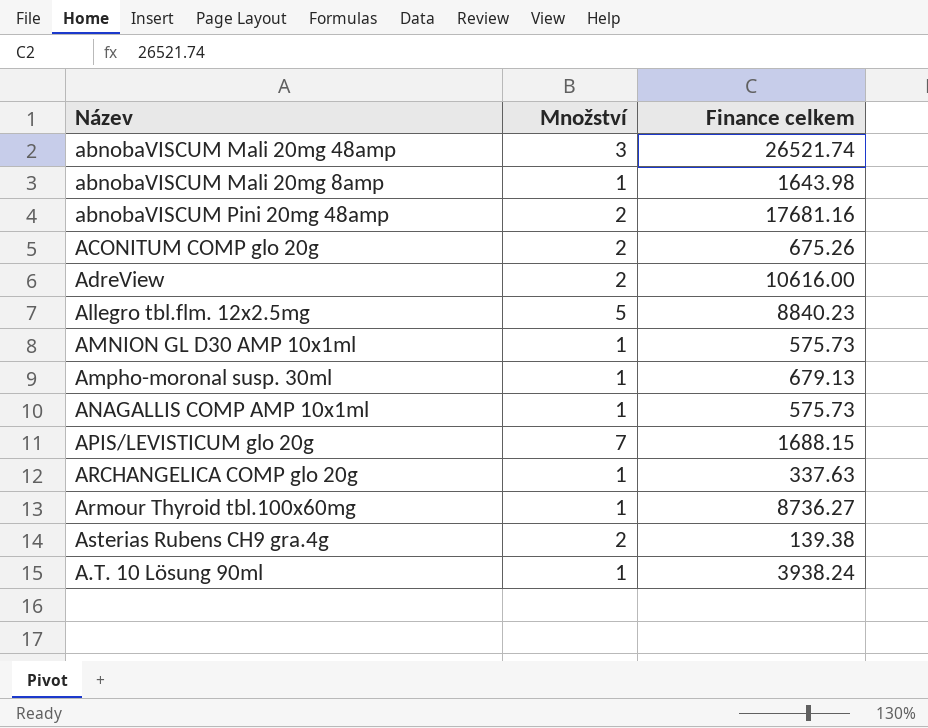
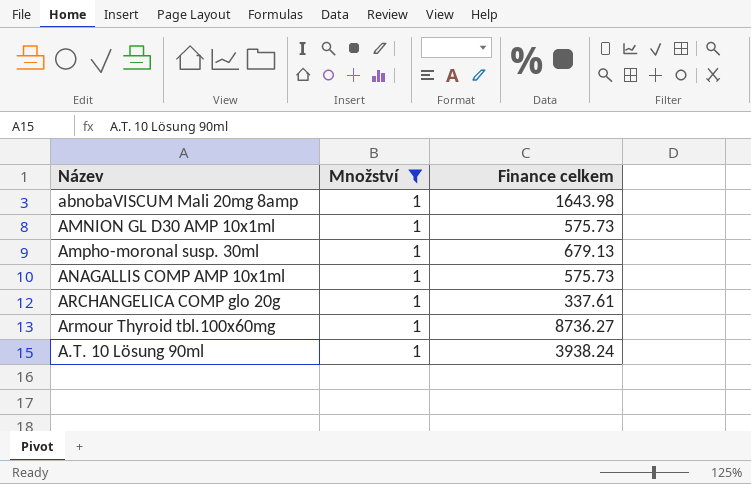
filter: none -> Množství = 1
ARCHANGELICA COMP glo 20g | Finance celkem: 337.63 -> 337.61

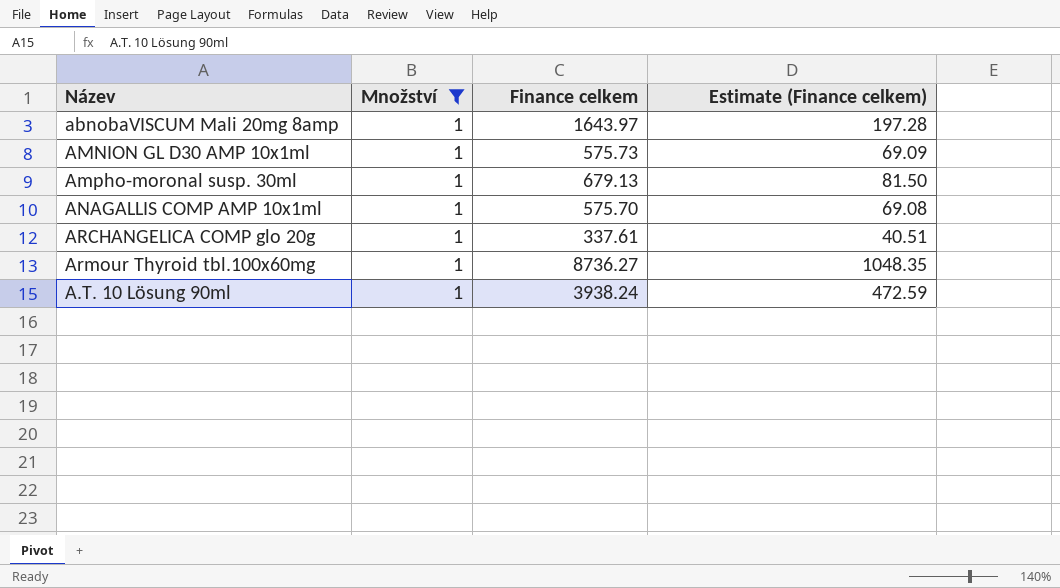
column Estimate (Finance celkem) | formula: none -> [Finance celkem] * 0.12
abnobaVISCUM Mali 20mg 8amp | Finance celkem: 1643.98 -> 1643.97
ANAGALLIS COMP AMP 10x1ml | Finance celkem: 575.73 -> 575.70

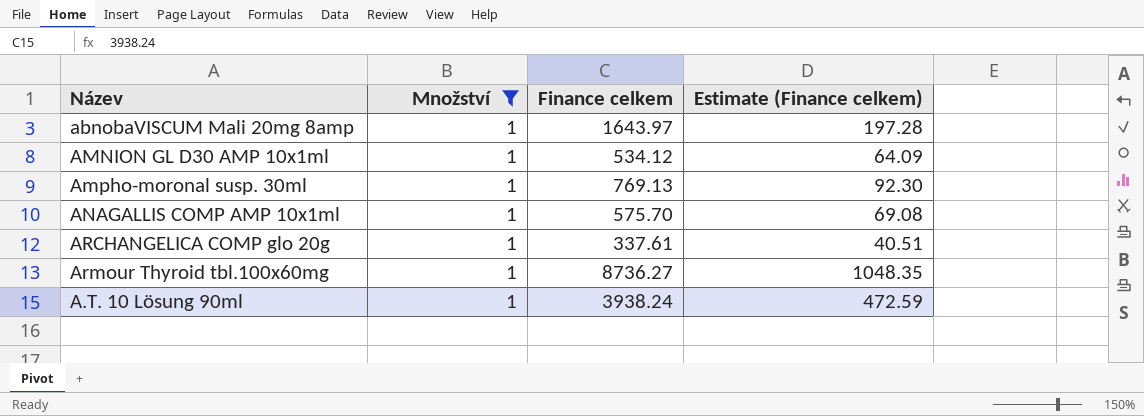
AMNION GL D30 AMP 10x1ml | Finance celkem: 575.73 -> 534.12
AMNION GL D30 AMP 10x1ml | Estimate (Finance celkem): 69.09 -> 64.09
Ampho-moronal susp. 30ml | Finance celkem: 679.13 -> 769.13
Ampho-moronal susp. 30ml | Estimate (Finance celkem): 81.50 -> 92.30

